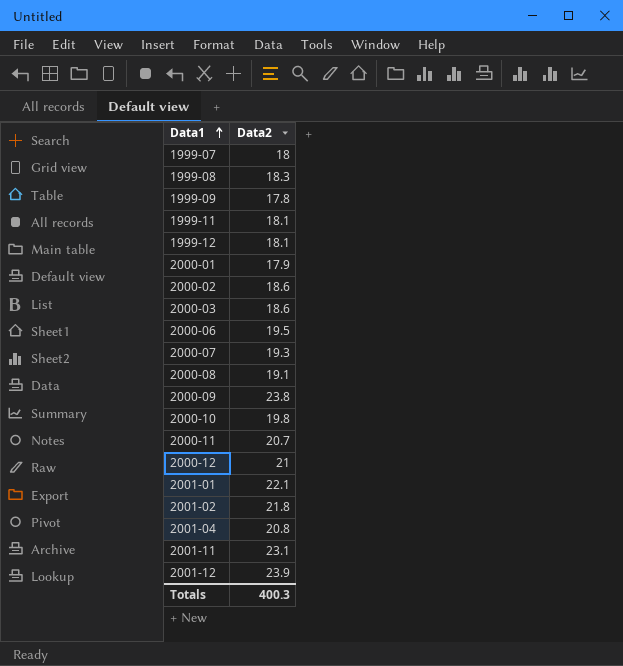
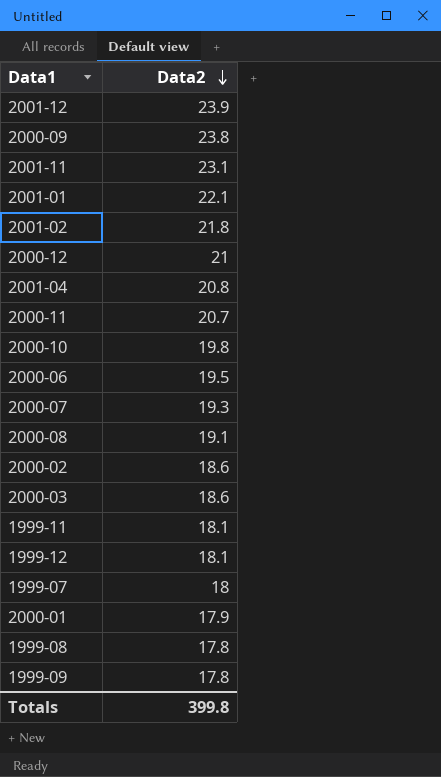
row order: Data1 ascending -> Data2 descending
1999-08 | Data2: 18.3 -> 17.8
Totals | Data2: 400.3 -> 399.8

